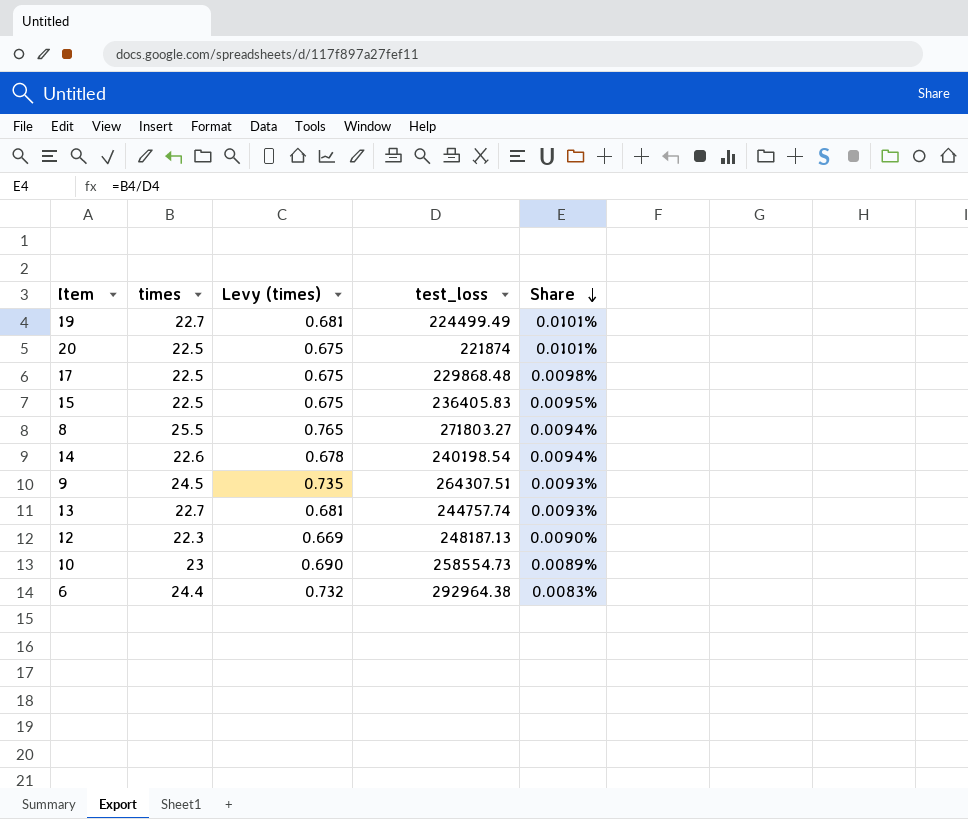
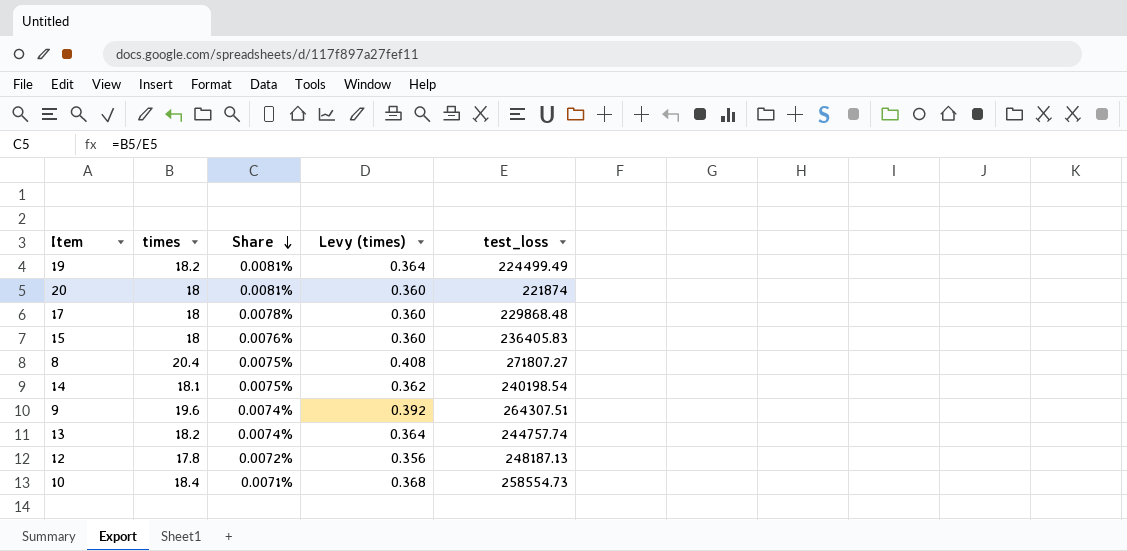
column Share | position: 5 -> 3
column Levy (times) | formula: [times] * 0.03 -> [times] * 0.02
row 6: 24.4 | 0.732 | 292964.38 | 0.0083% -> none
19 | times: 22.7 -> 18.2
19 | Share: 0.0101% -> 0.0081%
20 | times: 22.5 -> 18
20 | Share: 0.0101% -> 0.0081%
17 | times: 22.5 -> 18
17 | Share: 0.0098% -> 0.0078%
15 | times: 22.5 -> 18
15 | Share: 0.0095% -> 0.0076%
8 | times: 25.5 -> 20.4
8 | Share: 0.0094% -> 0.0075%
8 | test_loss: 271803.27 -> 271807.27
14 | times: 22.6 -> 18.1
14 | Share: 0.0094% -> 0.0075%
9 | times: 24.5 -> 19.6
9 | Share: 0.0093% -> 0.0074%
13 | times: 22.7 -> 18.2
13 | Share: 0.0093% -> 0.0074%
12 | times: 22.3 -> 17.8
12 | Share: 0.0090% -> 0.0072%
10 | times: 23 -> 18.4
10 | Share: 0.0089% -> 0.0071%

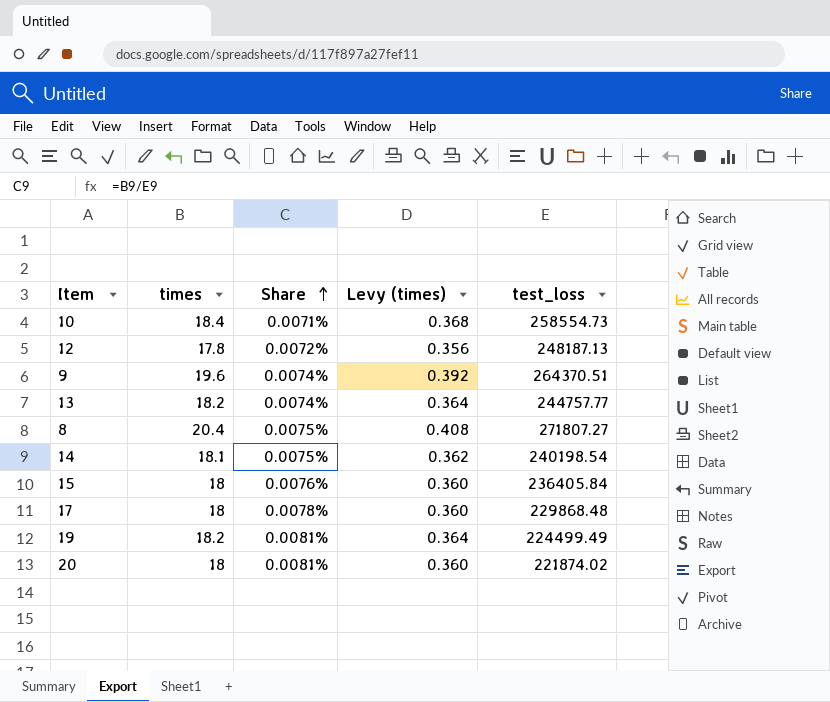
row order: Share descending -> Share ascending
9 | test_loss: 264307.51 -> 264370.51
13 | test_loss: 244757.74 -> 244757.77
15 | test_loss: 236405.83 -> 236405.84
20 | test_loss: 221874 -> 221874.02

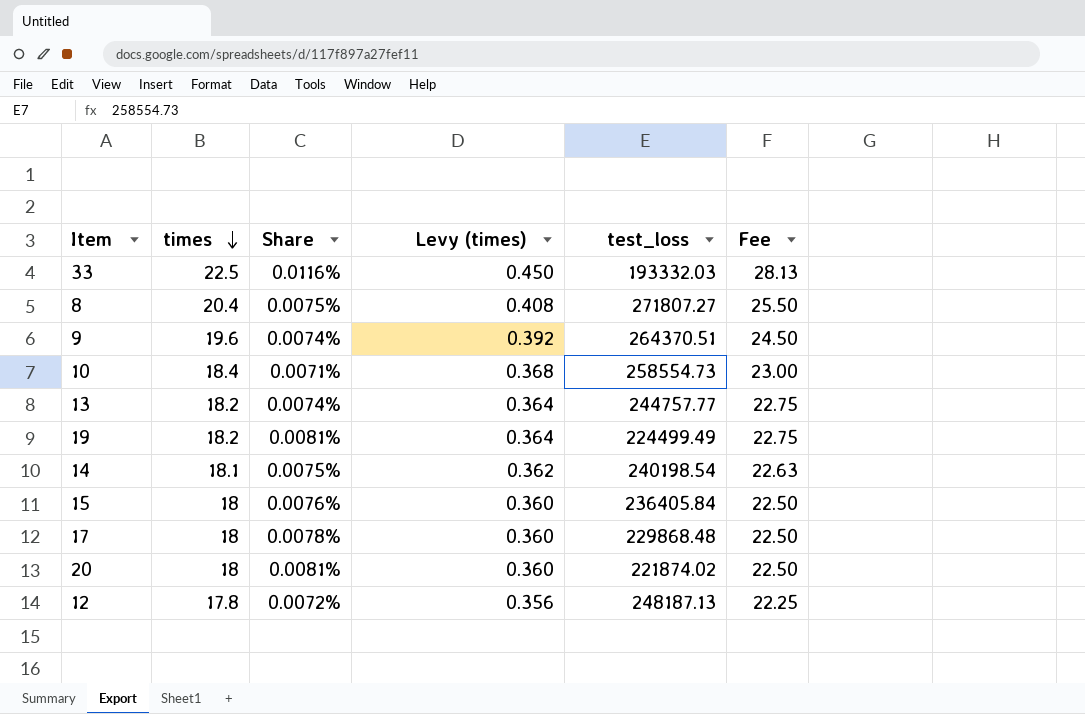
row order: Share ascending -> times descending
column Fee | formula: none -> [times] * 1.25
row 33: none -> 22.5 | 0.0116% | 0.450 | 193332.03 | 28.13

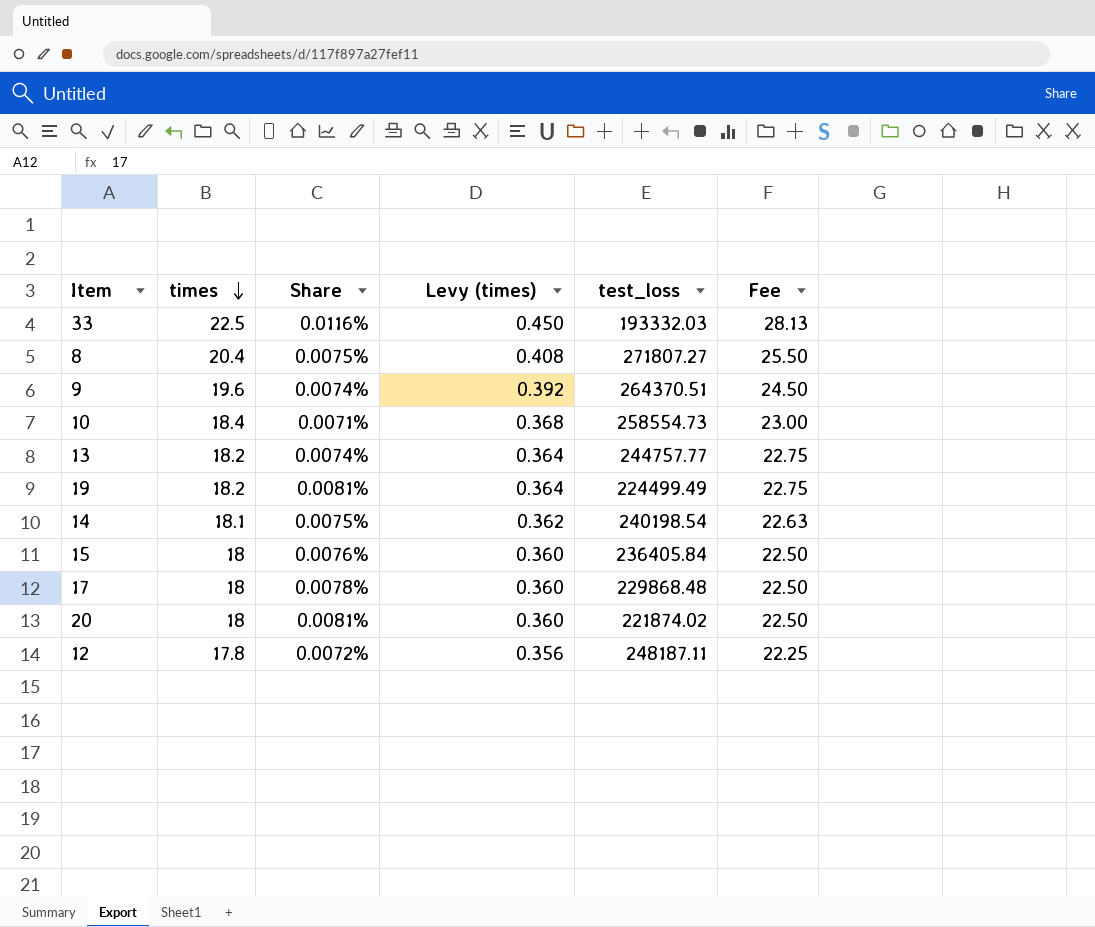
12 | test_loss: 248187.13 -> 248187.11

